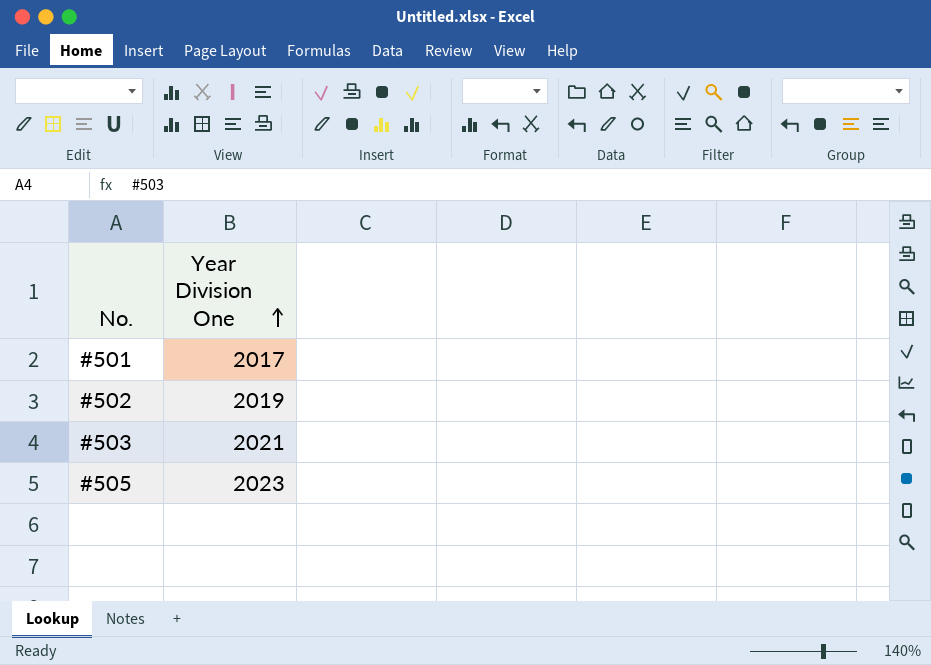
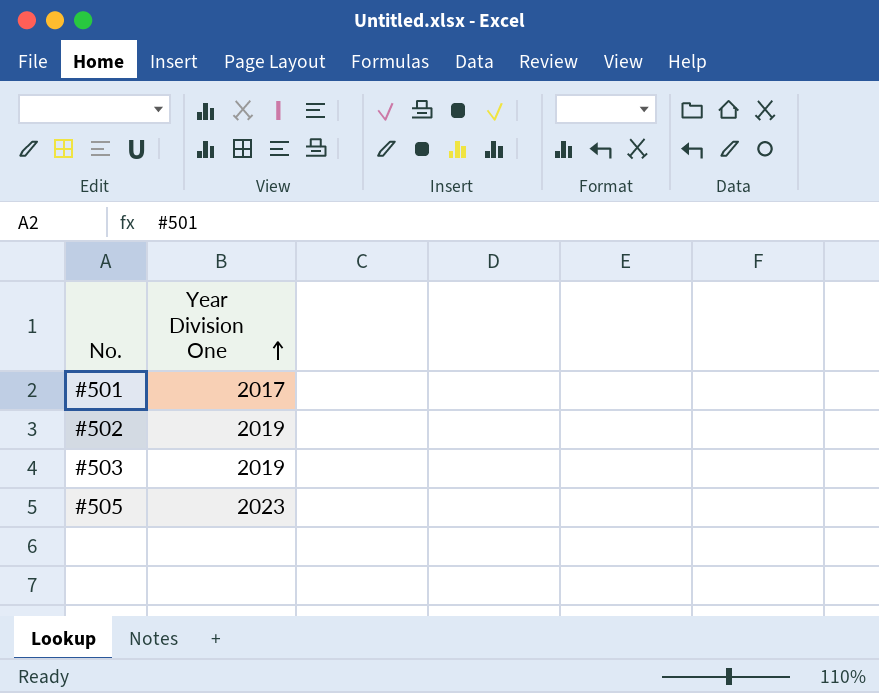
#503 | Year Division One: 2021 -> 2019

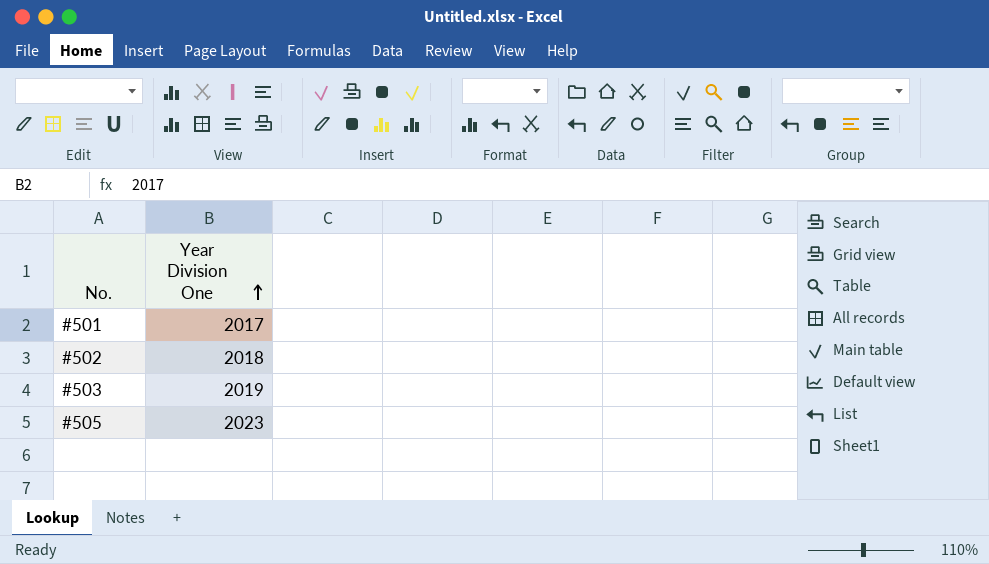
#502 | Year Division One: 2019 -> 2018

